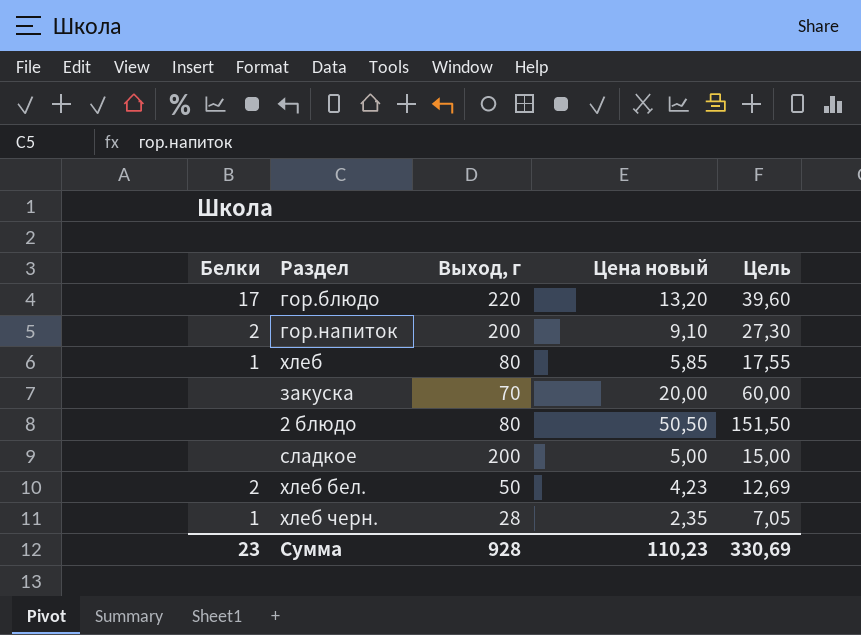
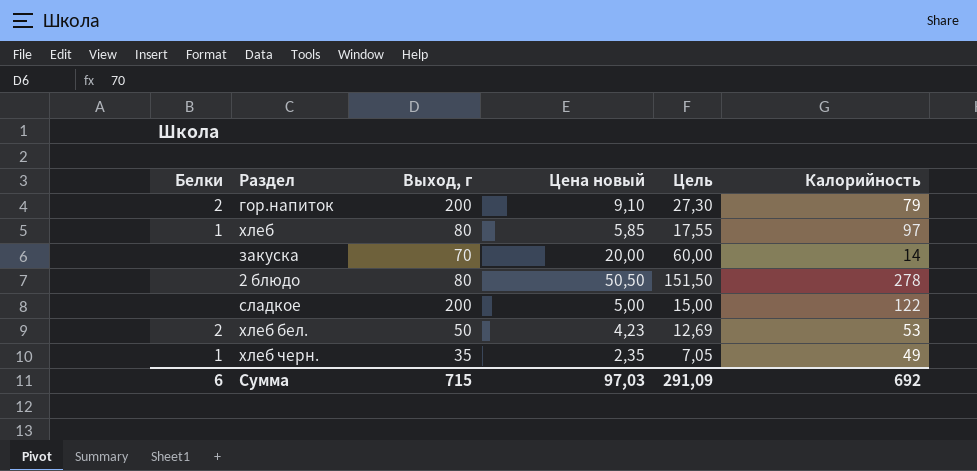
column Калорийность | position: none -> 6
row гор.блюдо: 17 | 220 | 13,20 | 39,60 -> none
хлеб черн. | Выход, г: 28 -> 35
Сумма | Белки: 23 -> 6
Сумма | Выход, г: 928 -> 715
Сумма | Цена новый: 110,23 -> 97,03
Сумма | Цель: 330,69 -> 291,09

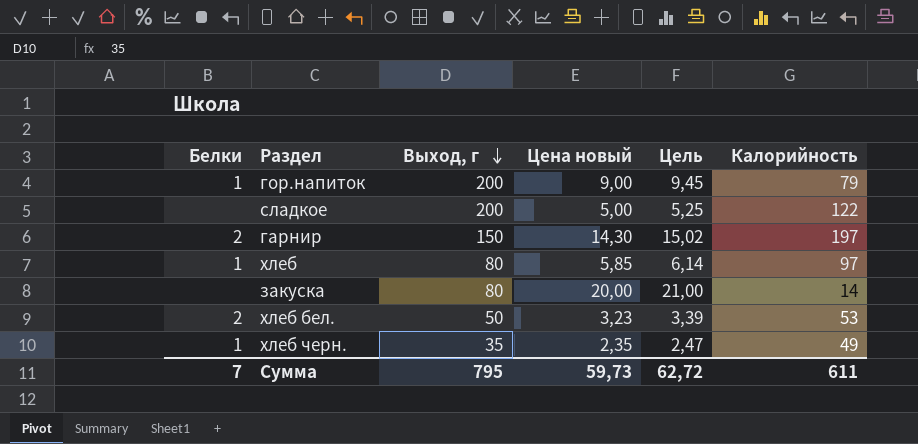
row order: none -> Выход, г descending
column Цель | formula: [Цена новый] * 3 -> [Цена новый] * 1,05
row 2 блюдо: none | 80 | 50,50 | 151,50 | 278 -> none
гор.напиток | Белки: 2 -> 1
гор.напиток | Цена новый: 9,10 -> 9,00
row гарнир: none -> 2 | 150 | 14,30 | 15,02 | 197
закуска | Выход, г: 70 -> 80
хлеб бел. | Цена новый: 4,23 -> 3,23
Сумма | Белки: 6 -> 7
Сумма | Выход, г: 715 -> 795
Сумма | Цена новый: 97,03 -> 59,73
Сумма | Цель: 291,09 -> 62,72
Сумма | Калорийность: 692 -> 611

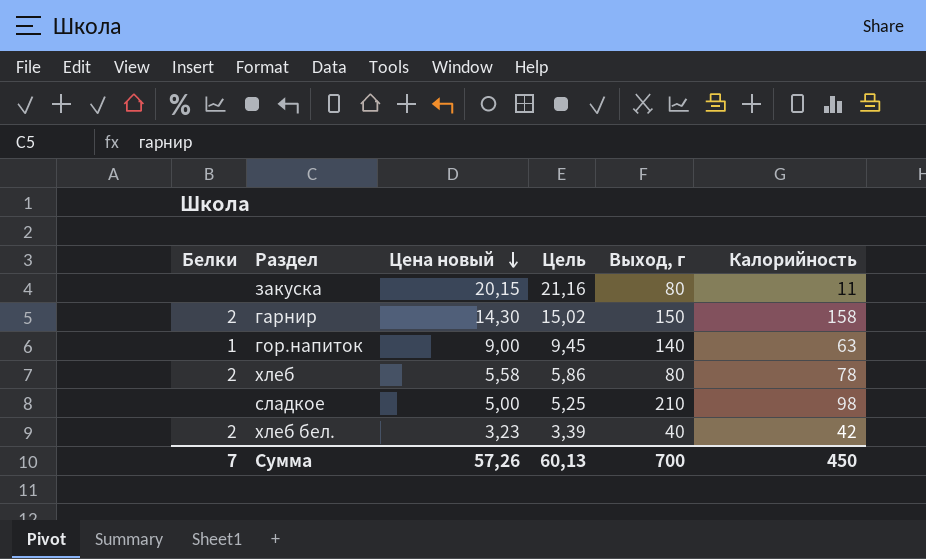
row order: Выход, г descending -> Цена новый descending
column Выход, г | position: 3 -> 5
row хлеб черн.: 1 | 35 | 2,35 | 2,47 | 49 -> none
закуска | Цена новый: 20,00 -> 20,15
закуска | Цель: 21,00 -> 21,16
закуска | Калорийность: 14 -> 11
гарнир | Калорийность: 197 -> 158
гор.напиток | Выход, г: 200 -> 140
гор.напиток | Калорийность: 79 -> 63
хлеб | Белки: 1 -> 2
хлеб | Цена новый: 5,85 -> 5,58
хлеб | Цель: 6,14 -> 5,86
хлеб | Калорийность: 97 -> 78
сладкое | Выход, г: 200 -> 210
сладкое | Калорийность: 122 -> 98
хлеб бел. | Выход, г: 50 -> 40
хлеб бел. | Калорийность: 53 -> 42
Сумма | Цена новый: 59,73 -> 57,26
Сумма | Цель: 62,72 -> 60,13
Сумма | Выход, г: 795 -> 700
Сумма | Калорийность: 611 -> 450

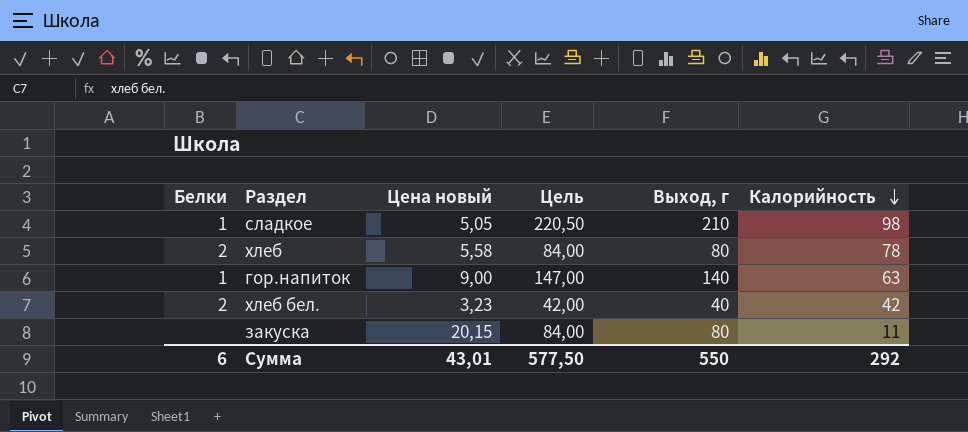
row order: Цена новый descending -> Калорийность descending
column Цель | formula: [Цена новый] * 1,05 -> [Выход, г] * 1,05
row гарнир: 2 | 14,30 | 15,02 | 150 | 158 -> none
сладкое | Белки: none -> 1
сладкое | Цена новый: 5,00 -> 5,05
Сумма | Белки: 7 -> 6
Сумма | Цена новый: 57,26 -> 43,01
Сумма | Цель: 60,13 -> 577,50
Сумма | Выход, г: 700 -> 550
Сумма | Калорийность: 450 -> 292

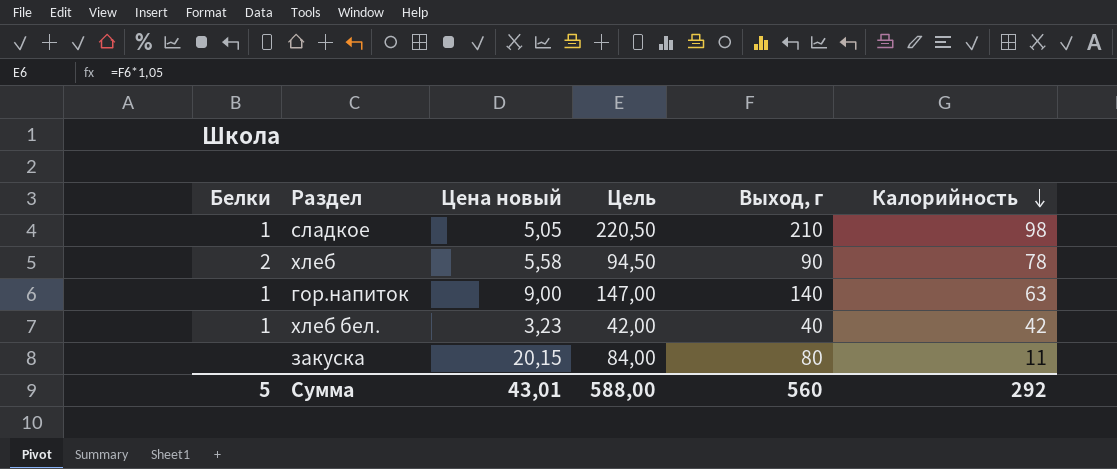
хлеб | Цель: 84,00 -> 94,50
хлеб | Выход, г: 80 -> 90
хлеб бел. | Белки: 2 -> 1
Сумма | Белки: 6 -> 5
Сумма | Цель: 577,50 -> 588,00
Сумма | Выход, г: 550 -> 560

